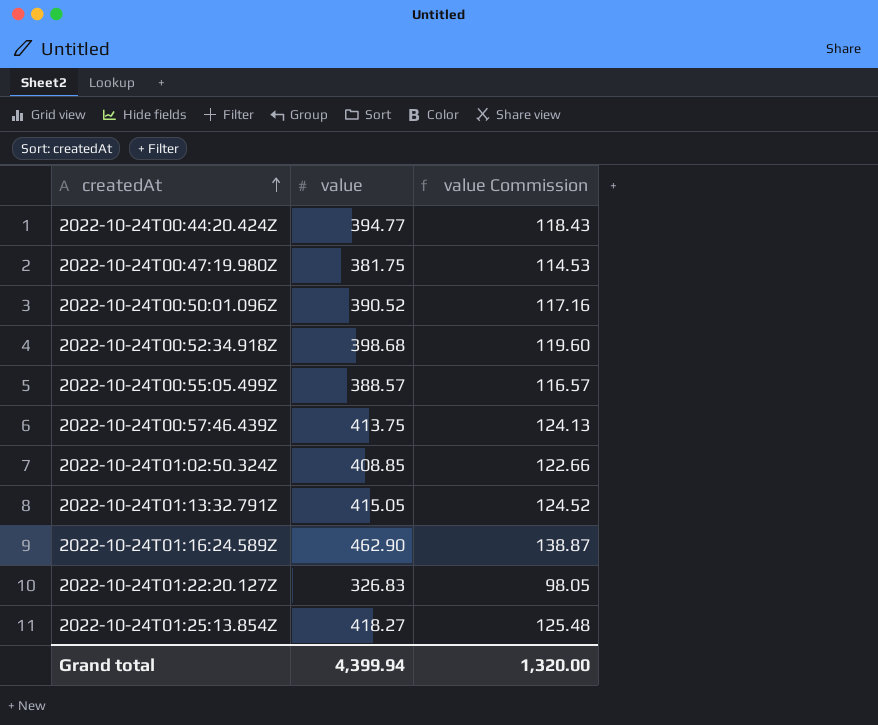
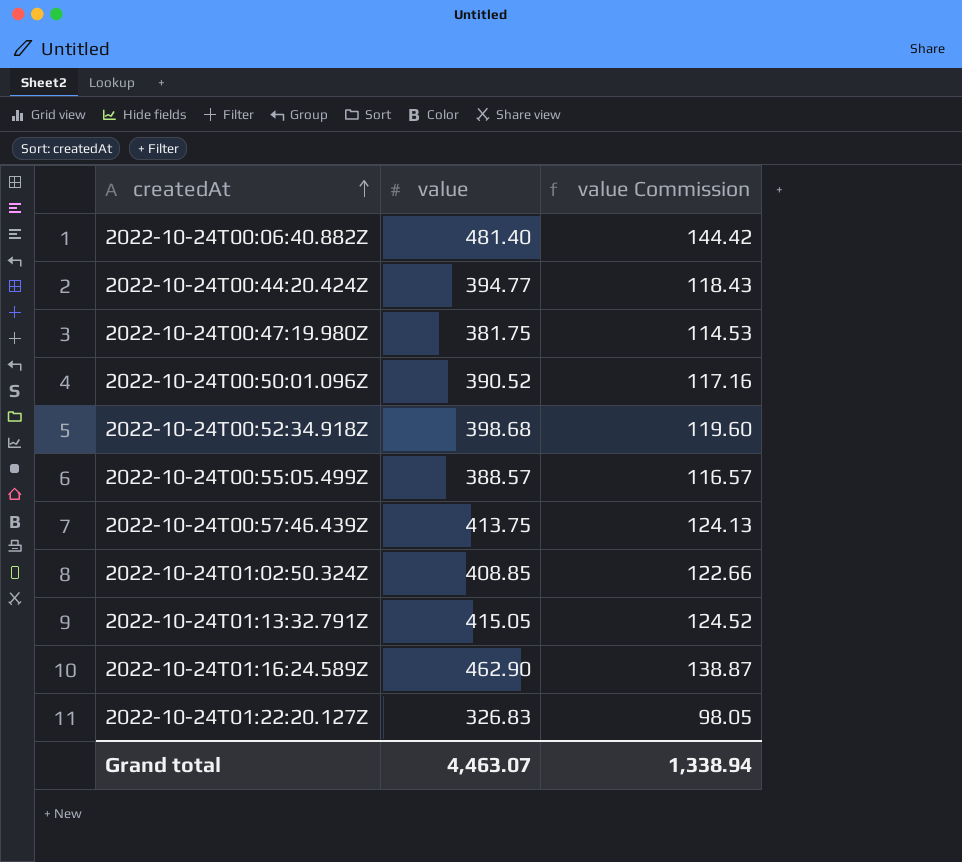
row 2022-10-24T01:25:13.854Z: 418.27 | 125.48 -> none
row 2022-10-24T00:06:40.882Z: none -> 481.40 | 144.42
Grand total | value: 4,399.94 -> 4,463.07
Grand total | value Commission: 1,320.00 -> 1,338.94

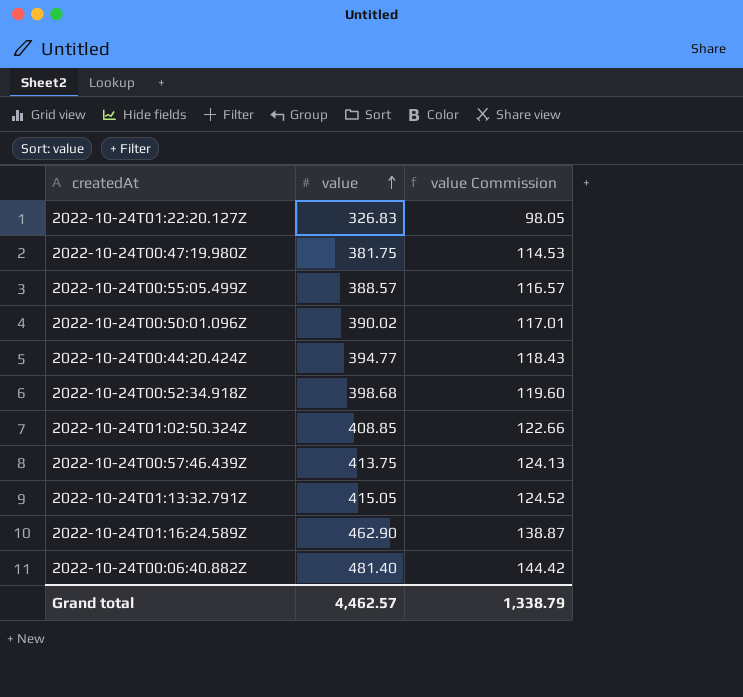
row order: createdAt ascending -> value ascending
2022-10-24T00:50:01.096Z | value: 390.52 -> 390.02
2022-10-24T00:50:01.096Z | value Commission: 117.16 -> 117.01
Grand total | value: 4,463.07 -> 4,462.57
Grand total | value Commission: 1,338.94 -> 1,338.79

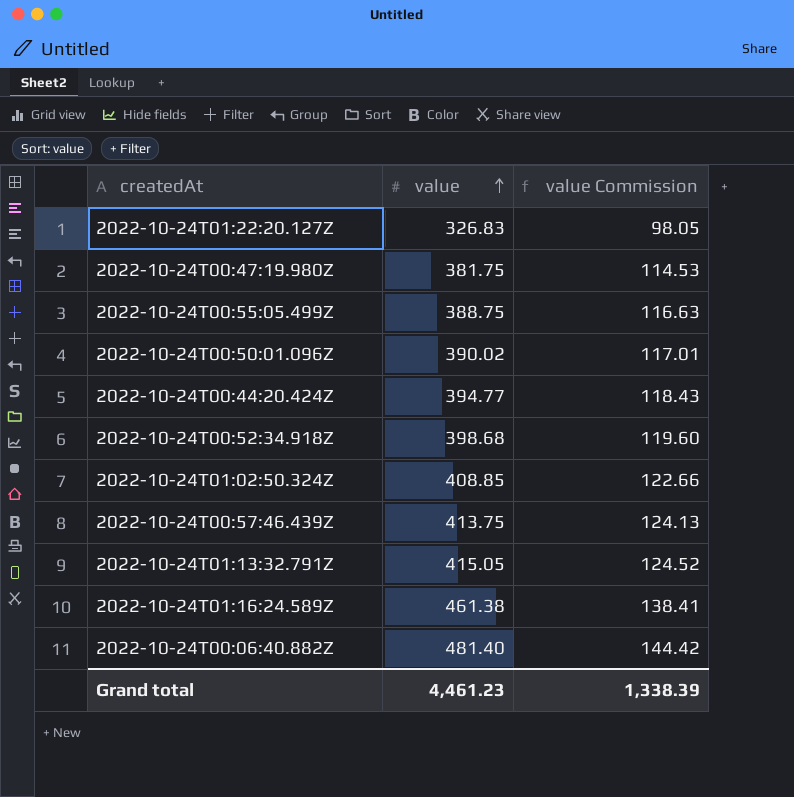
2022-10-24T00:55:05.499Z | value: 388.57 -> 388.75
2022-10-24T00:55:05.499Z | value Commission: 116.57 -> 116.63
2022-10-24T01:16:24.589Z | value: 462.90 -> 461.38
2022-10-24T01:16:24.589Z | value Commission: 138.87 -> 138.41
Grand total | value: 4,462.57 -> 4,461.23
Grand total | value Commission: 1,338.79 -> 1,338.39

